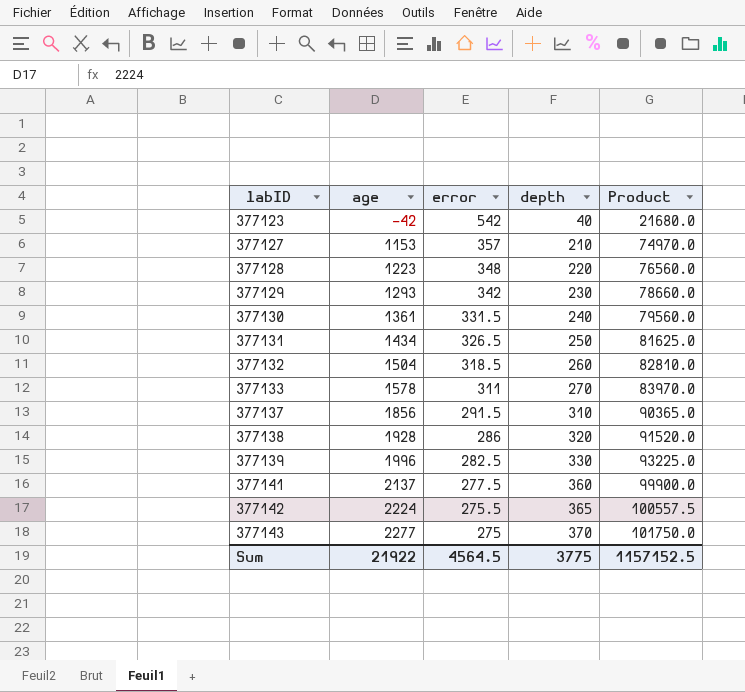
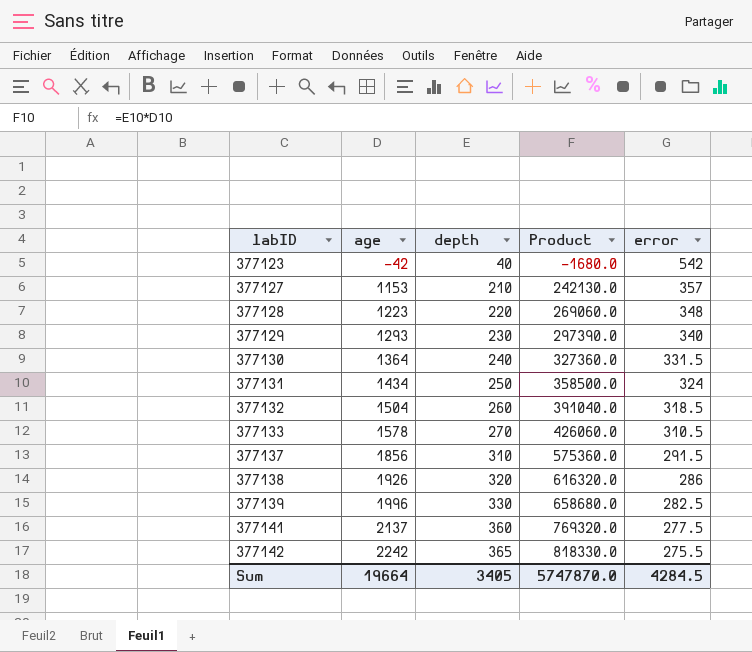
column Product | formula: [error] * [depth] -> [age] * [depth]
column error | position: 3 -> 5
row 377143: 2277 | 275 | 370 | 101750.0 -> none
377129 | error: 342 -> 340
377130 | age: 1361 -> 1364
377131 | error: 326.5 -> 324
377133 | error: 311 -> 310.5
377138 | age: 1928 -> 1926
377142 | age: 2224 -> 2242
Sum | age: 21922 -> 19664
Sum | depth: 3775 -> 3405
Sum | Product: 1157152.5 -> 5747870.0
Sum | error: 4564.5 -> 4284.5

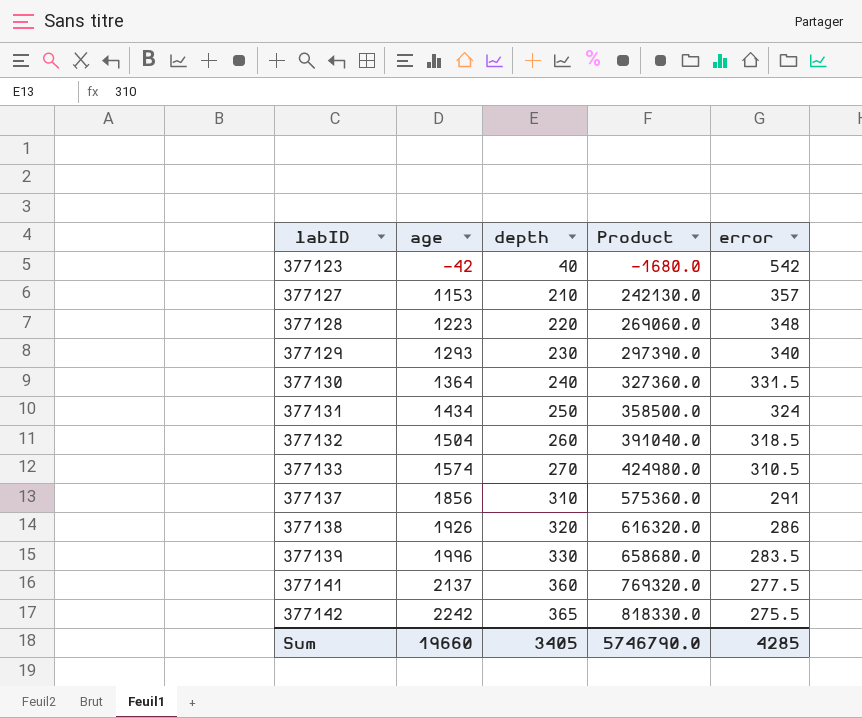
377133 | age: 1578 -> 1574
377133 | Product: 426060.0 -> 424980.0
377137 | error: 291.5 -> 291
377139 | error: 282.5 -> 283.5
Sum | age: 19664 -> 19660
Sum | Product: 5747870.0 -> 5746790.0
Sum | error: 4284.5 -> 4285

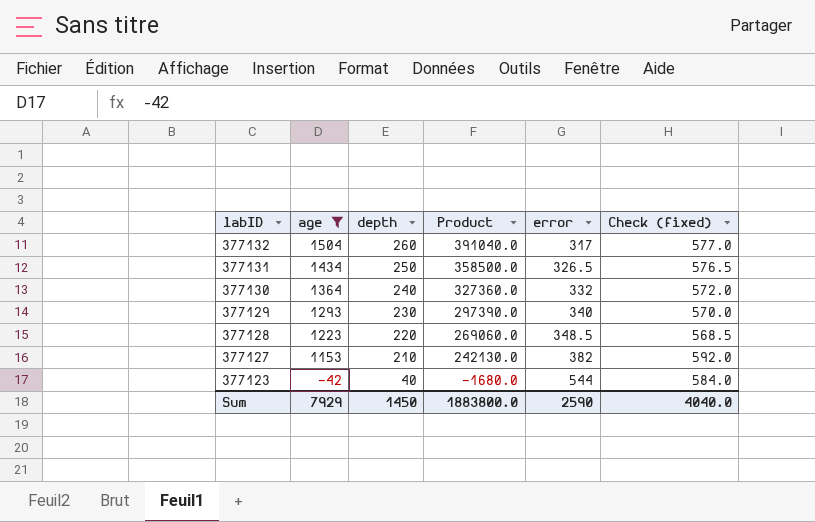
filter: none -> age <= 1504
row order: labID ascending -> labID descending
column Check (fixed) | formula: none -> [depth] + [error]
377132 | error: 318.5 -> 317
377131 | error: 324 -> 326.5
377130 | error: 331.5 -> 332
377128 | error: 348 -> 348.5
377127 | error: 357 -> 382
377123 | error: 542 -> 544
Sum | age: 19660 -> 7929
Sum | depth: 3405 -> 1450
Sum | Product: 5746790.0 -> 1883800.0
Sum | error: 4285 -> 2590

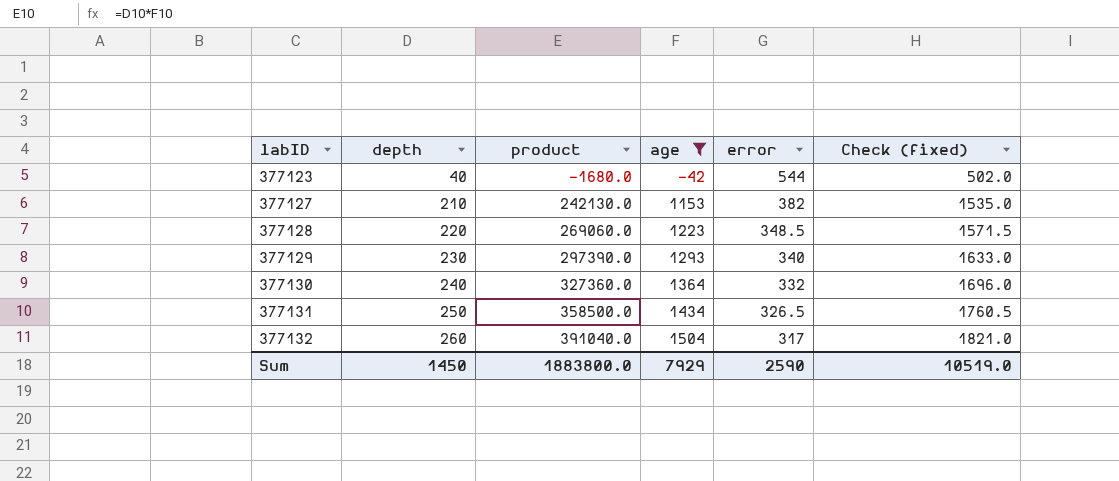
row order: labID descending -> labID ascending
column name: Product -> product
column age | position: 2 -> 4
column Check (fixed) | formula: [depth] + [error] -> [age] + [error]
Sum | Check (fixed): 4040.0 -> 10519.0

